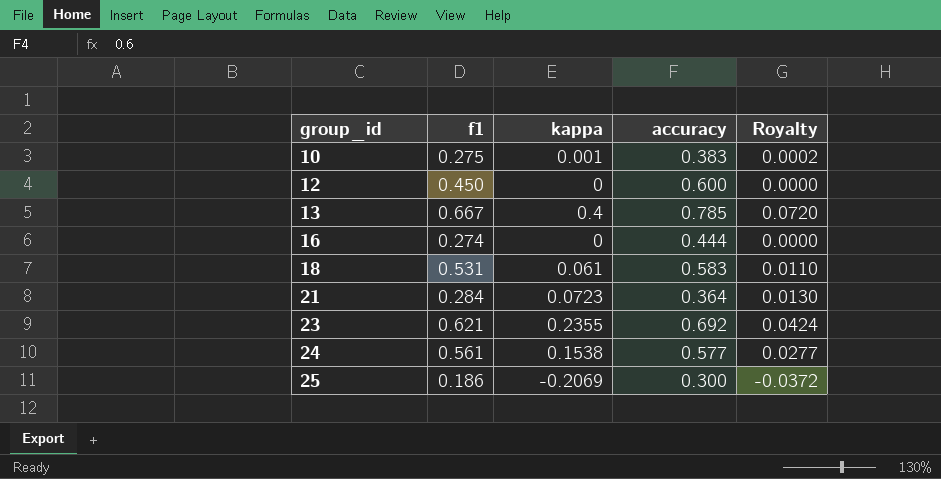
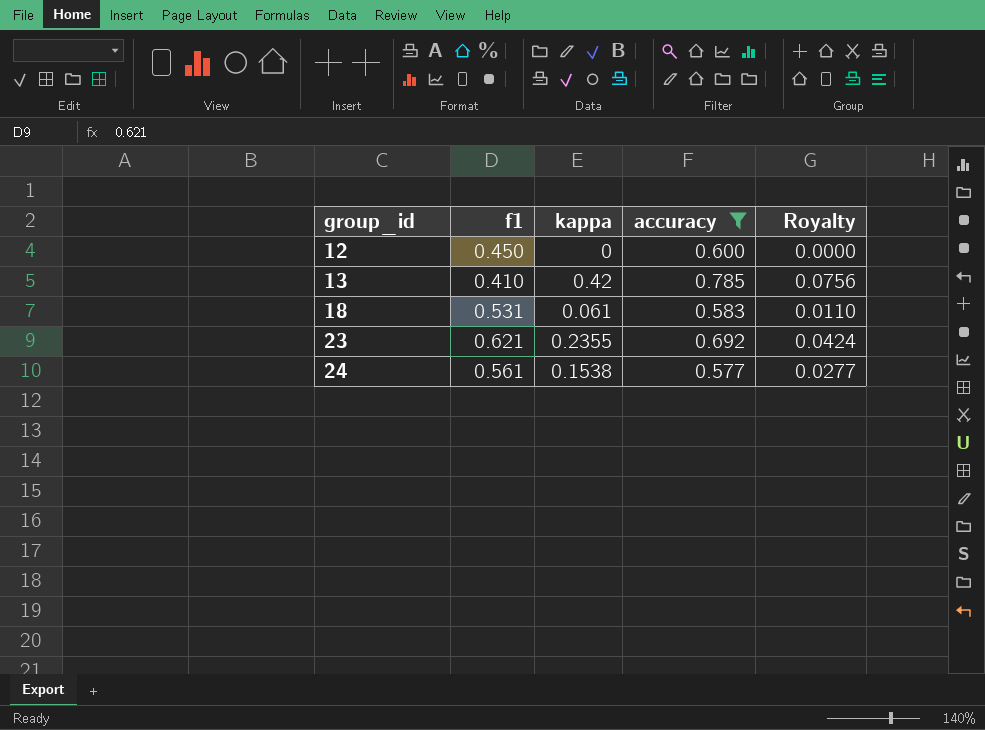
filter: none -> accuracy >= 0.577
13 | f1: 0.667 -> 0.410
13 | kappa: 0.4 -> 0.42
13 | Royalty: 0.0720 -> 0.0756

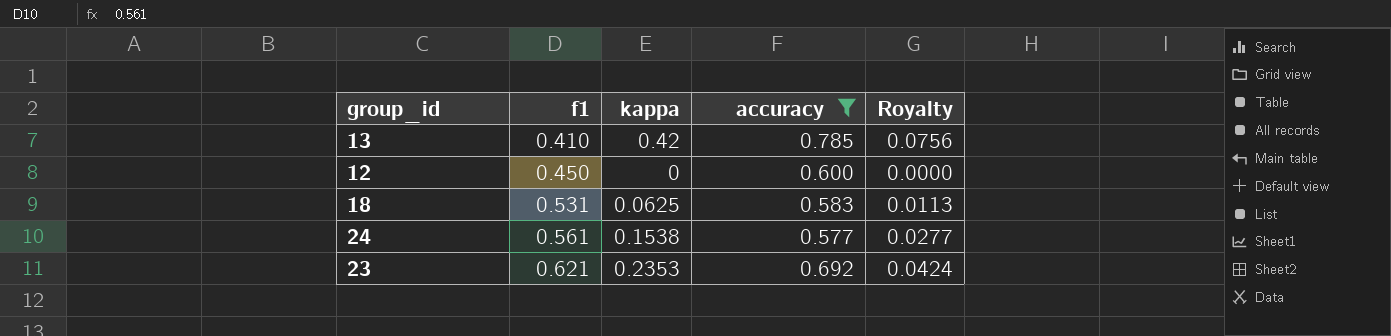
row order: group_id ascending -> f1 ascending
18 | kappa: 0.061 -> 0.0625
18 | Royalty: 0.0110 -> 0.0113
23 | kappa: 0.2355 -> 0.2353

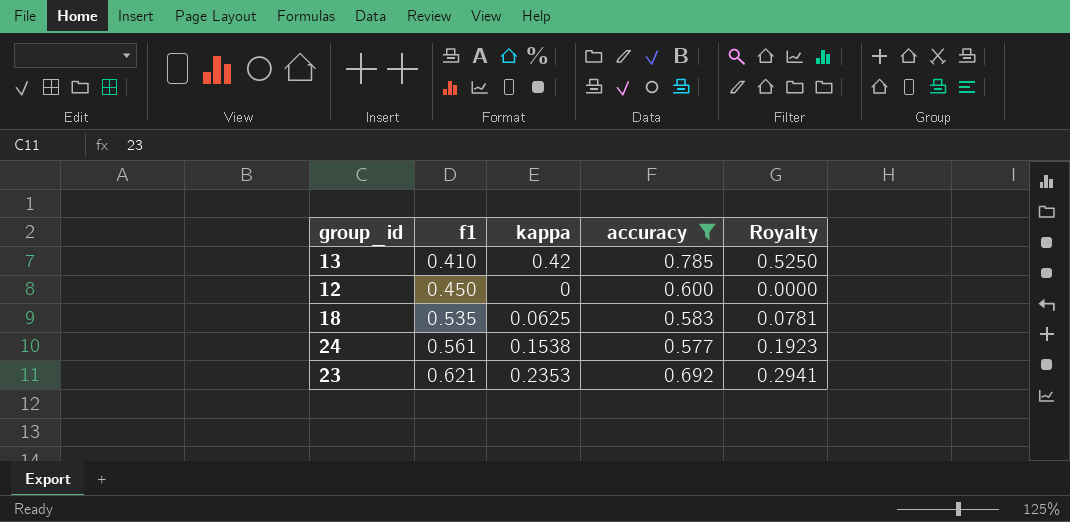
column Royalty | formula: [kappa] * 0.18 -> [kappa] * 1.25
18 | f1: 0.531 -> 0.535

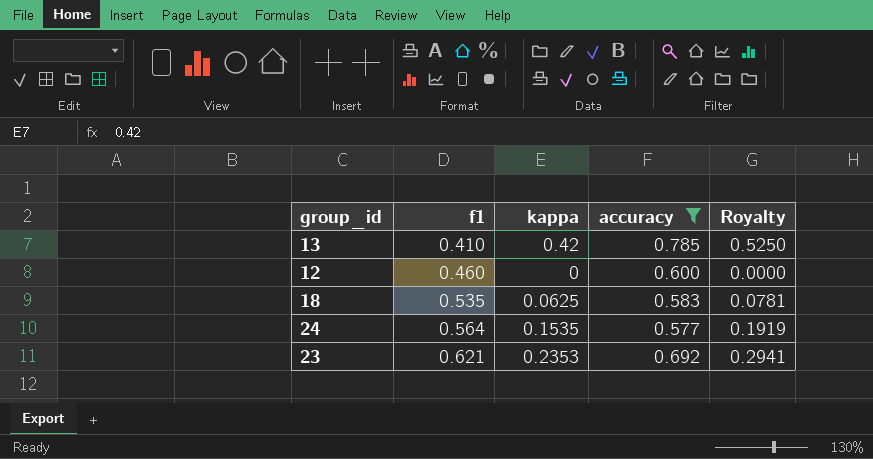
12 | f1: 0.450 -> 0.460
24 | f1: 0.561 -> 0.564
24 | kappa: 0.1538 -> 0.1535
24 | Royalty: 0.1923 -> 0.1919

